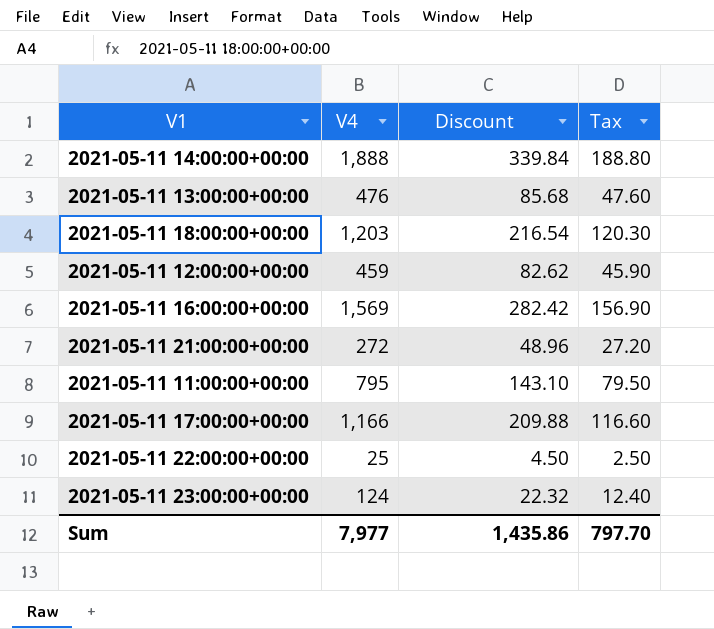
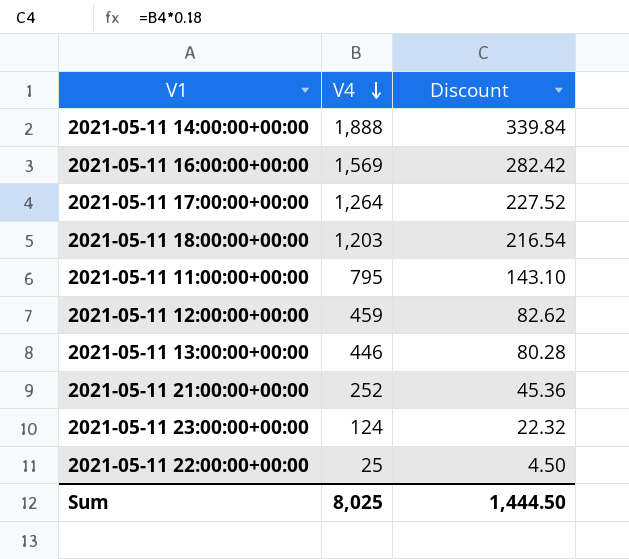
row order: none -> V4 descending
column Tax | formula: [V4] * 0.1 -> none
2021-05-11 17:00:00+00:00 | V4: 1,166 -> 1,264
2021-05-11 17:00:00+00:00 | Discount: 209.88 -> 227.52
2021-05-11 13:00:00+00:00 | V4: 476 -> 446
2021-05-11 13:00:00+00:00 | Discount: 85.68 -> 80.28
2021-05-11 21:00:00+00:00 | V4: 272 -> 252
2021-05-11 21:00:00+00:00 | Discount: 48.96 -> 45.36
Sum | V4: 7,977 -> 8,025
Sum | Discount: 1,435.86 -> 1,444.50

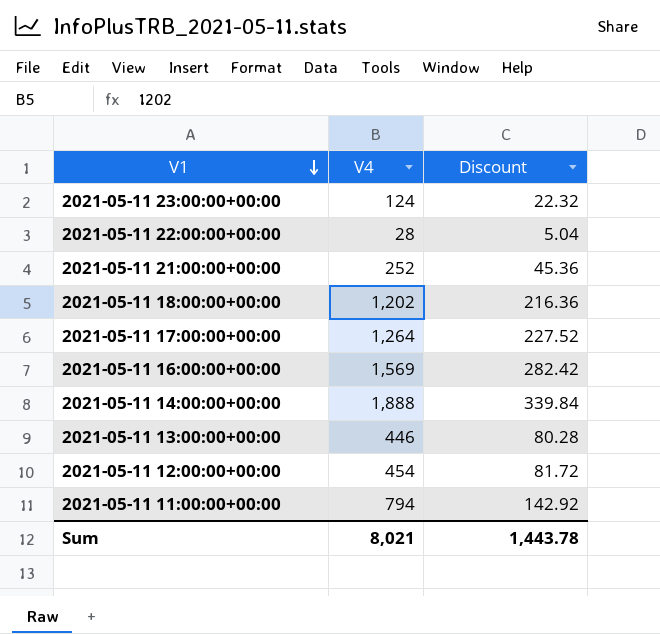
row order: V4 descending -> V1 descending
2021-05-11 22:00:00+00:00 | V4: 25 -> 28
2021-05-11 22:00:00+00:00 | Discount: 4.50 -> 5.04
2021-05-11 18:00:00+00:00 | V4: 1,203 -> 1,202
2021-05-11 18:00:00+00:00 | Discount: 216.54 -> 216.36
2021-05-11 12:00:00+00:00 | V4: 459 -> 454
2021-05-11 12:00:00+00:00 | Discount: 82.62 -> 81.72
2021-05-11 11:00:00+00:00 | V4: 795 -> 794
2021-05-11 11:00:00+00:00 | Discount: 143.10 -> 142.92
Sum | V4: 8,025 -> 8,021
Sum | Discount: 1,444.50 -> 1,443.78

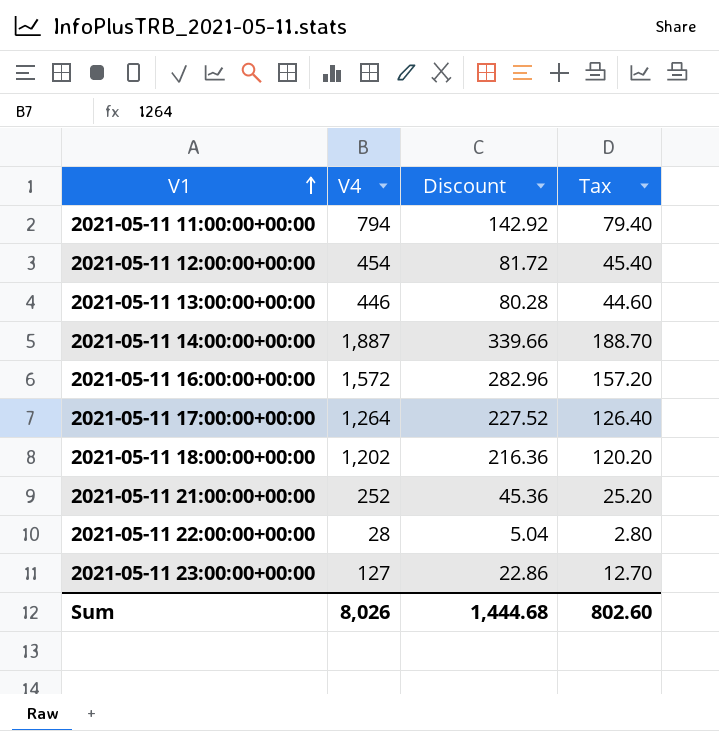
row order: V1 descending -> V1 ascending
column Tax | formula: none -> [V4] * 0.1
2021-05-11 14:00:00+00:00 | V4: 1,888 -> 1,887
2021-05-11 14:00:00+00:00 | Discount: 339.84 -> 339.66
2021-05-11 16:00:00+00:00 | V4: 1,569 -> 1,572
2021-05-11 16:00:00+00:00 | Discount: 282.42 -> 282.96
2021-05-11 23:00:00+00:00 | V4: 124 -> 127
2021-05-11 23:00:00+00:00 | Discount: 22.32 -> 22.86
Sum | V4: 8,021 -> 8,026
Sum | Discount: 1,443.78 -> 1,444.68

